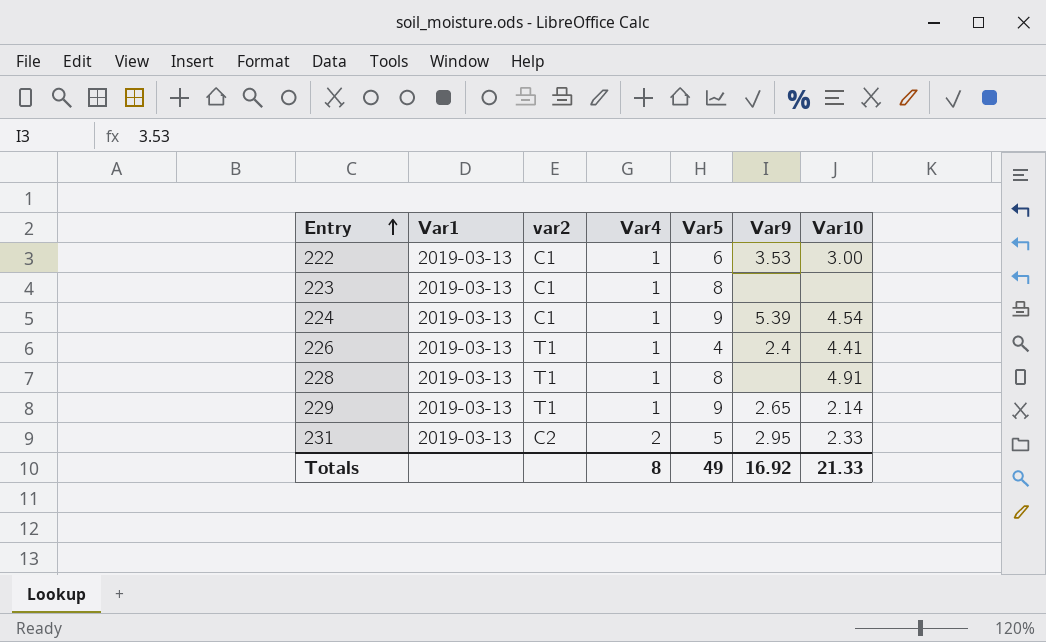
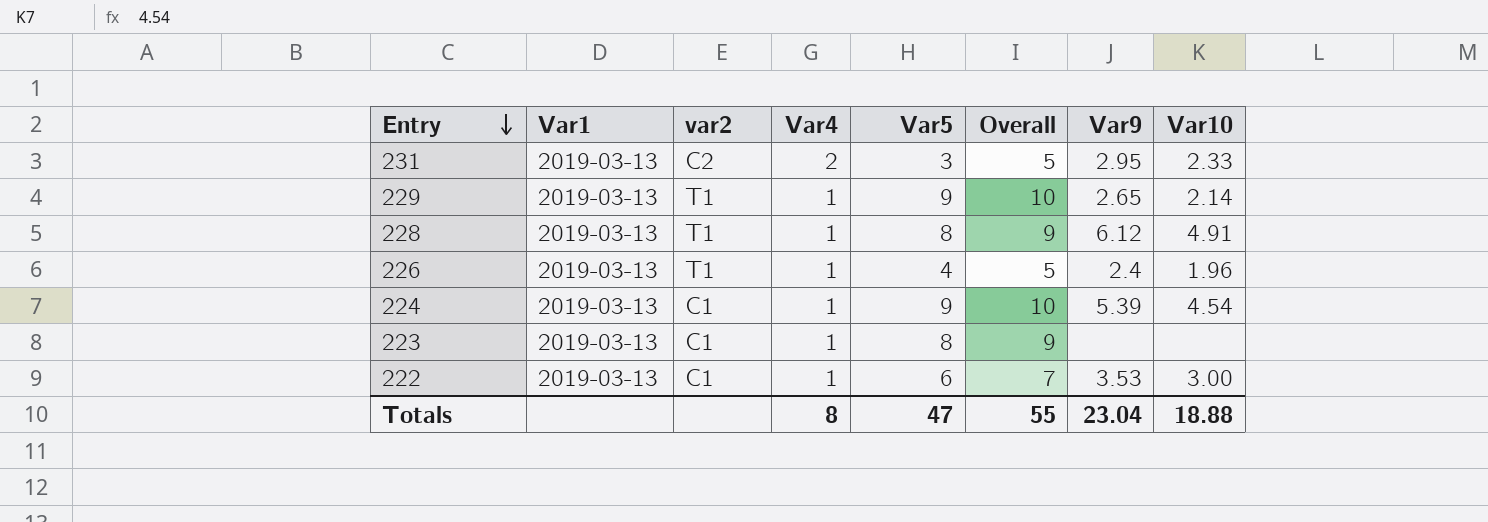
row order: Entry ascending -> Entry descending
column Overall | formula: none -> [Var4] + [Var5]
231 | Var5: 5 -> 3
228 | Var9: none -> 6.12
226 | Var10: 4.41 -> 1.96
Totals | Var5: 49 -> 47
Totals | Var9: 16.92 -> 23.04
Totals | Var10: 21.33 -> 18.88

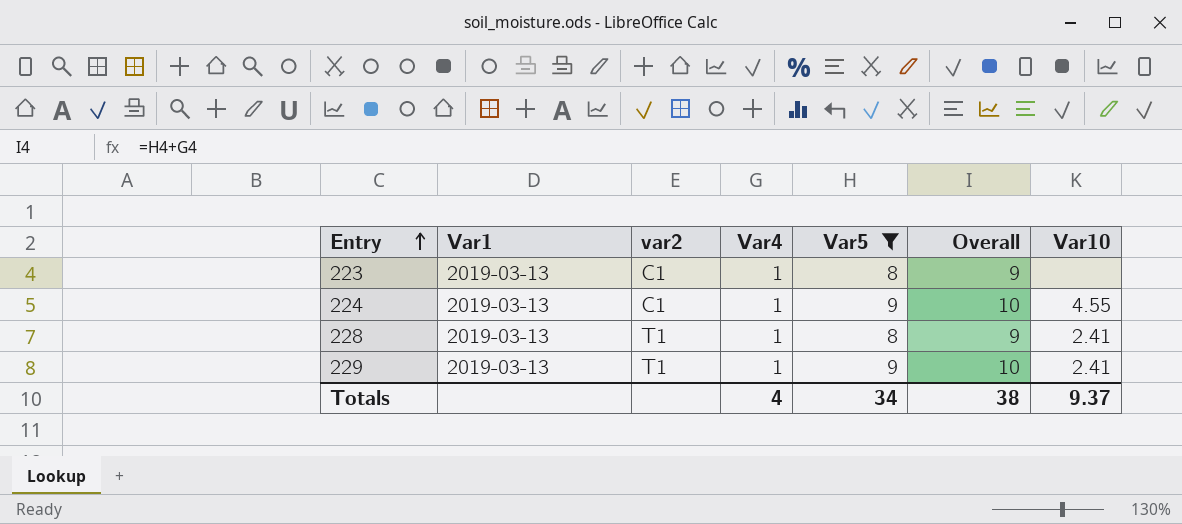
filter: none -> Var5 >= 8
row order: Entry descending -> Entry ascending
column Var9 | position: 7 -> none
224 | Var10: 4.54 -> 4.55
228 | Var10: 4.91 -> 2.41
229 | Var10: 2.14 -> 2.41
Totals | Var4: 8 -> 4
Totals | Var5: 47 -> 34
Totals | Overall: 55 -> 38
Totals | Var10: 18.88 -> 9.37

